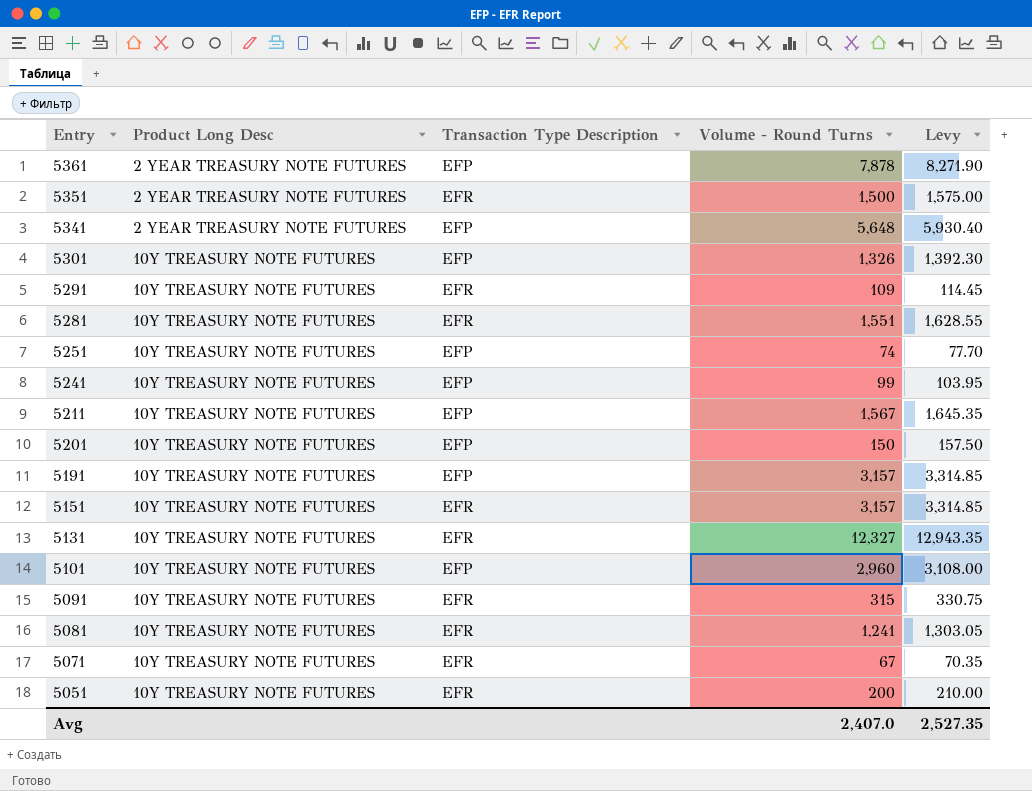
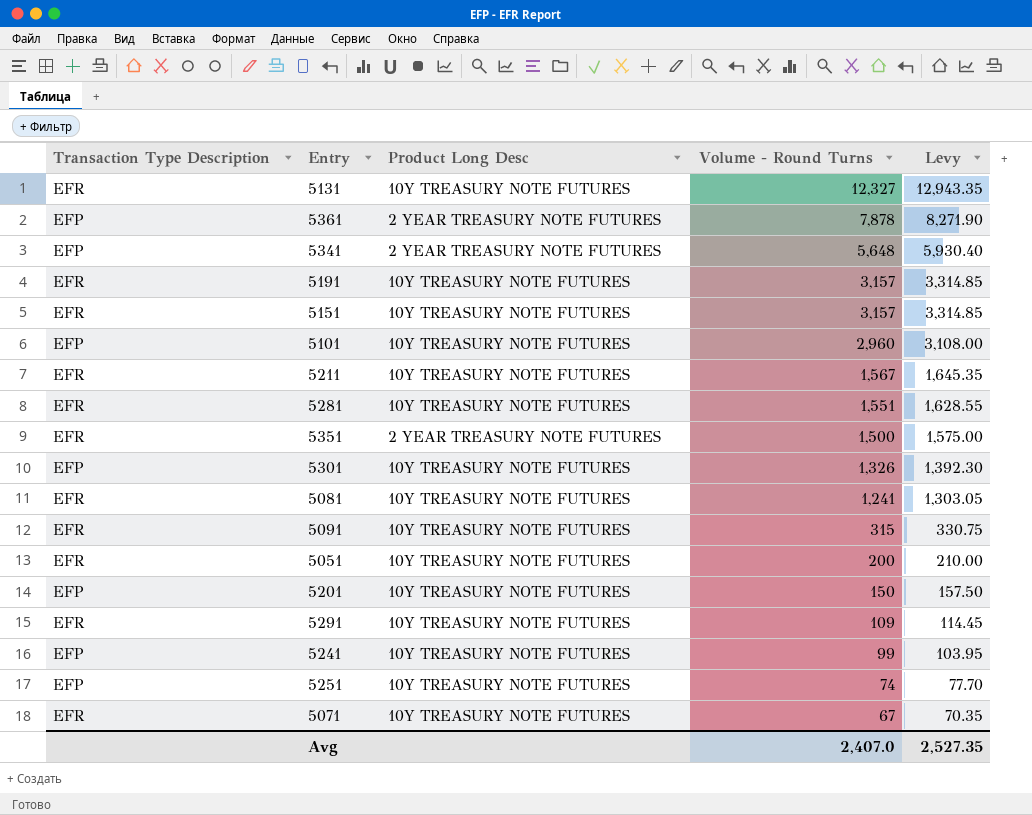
row order: Entry descending -> Volume - Round Turns descending
column Transaction Type Description | position: 3 -> 1
5191 | Transaction Type Description: EFP -> EFR
5211 | Transaction Type Description: EFP -> EFR

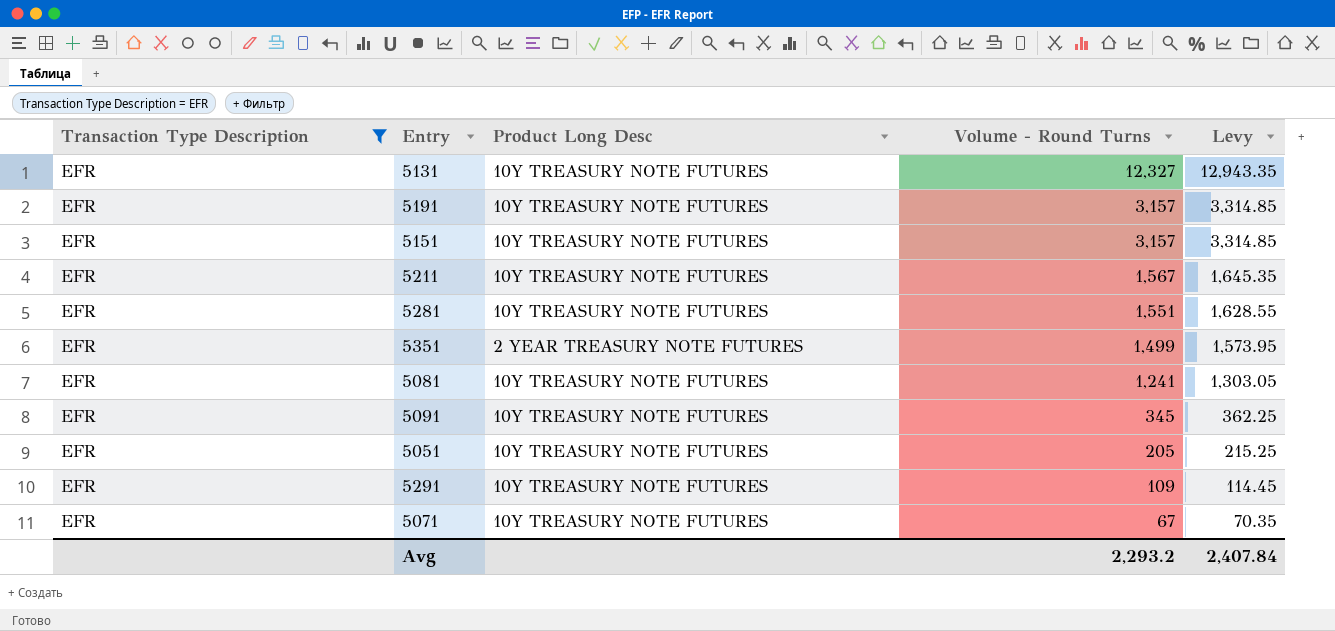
filter: none -> Transaction Type Description = EFR
5351 | Volume - Round Turns: 1,500 -> 1,499
5351 | Levy: 1,575.00 -> 1,573.95
5091 | Volume - Round Turns: 315 -> 345
5091 | Levy: 330.75 -> 362.25
5051 | Volume - Round Turns: 200 -> 205
5051 | Levy: 210.00 -> 215.25
Avg | Volume - Round Turns: 2,407.0 -> 2,293.2
Avg | Levy: 2,527.35 -> 2,407.84

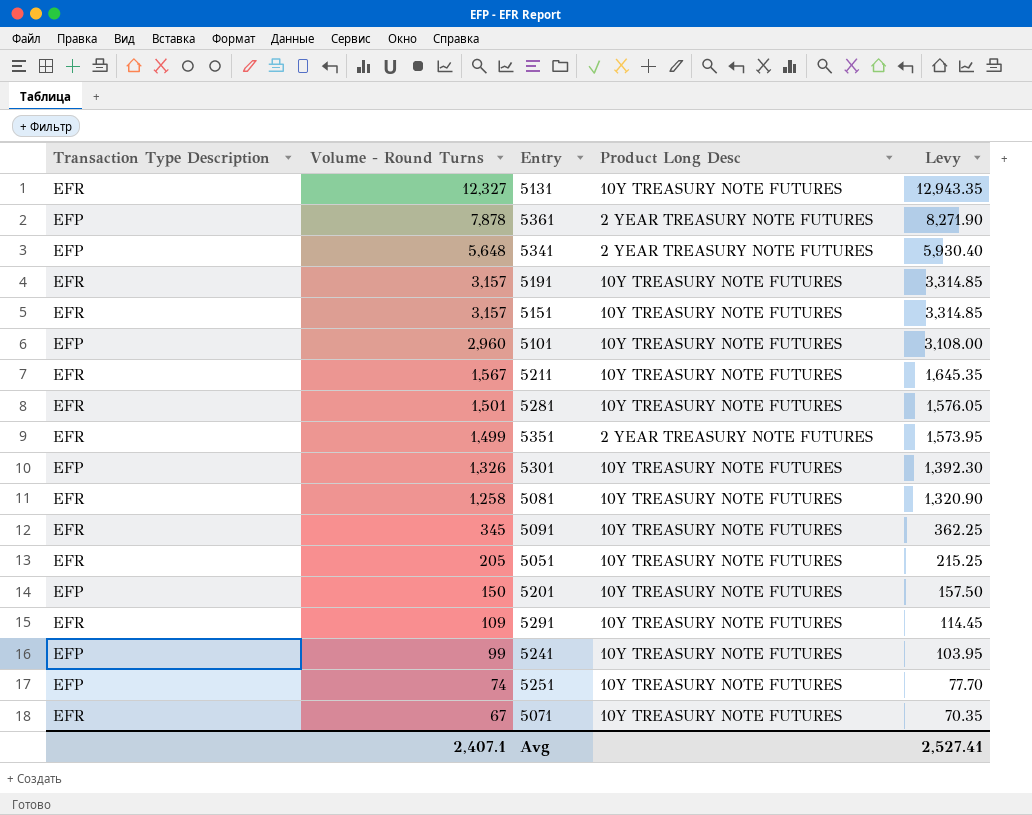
filter: Transaction Type Description = EFR -> none
column Volume - Round Turns | position: 4 -> 2
5281 | Volume - Round Turns: 1,551 -> 1,501
5281 | Levy: 1,628.55 -> 1,576.05
5081 | Volume - Round Turns: 1,241 -> 1,258
5081 | Levy: 1,303.05 -> 1,320.90
Avg | Volume - Round Turns: 2,293.2 -> 2,407.1
Avg | Levy: 2,407.84 -> 2,527.41

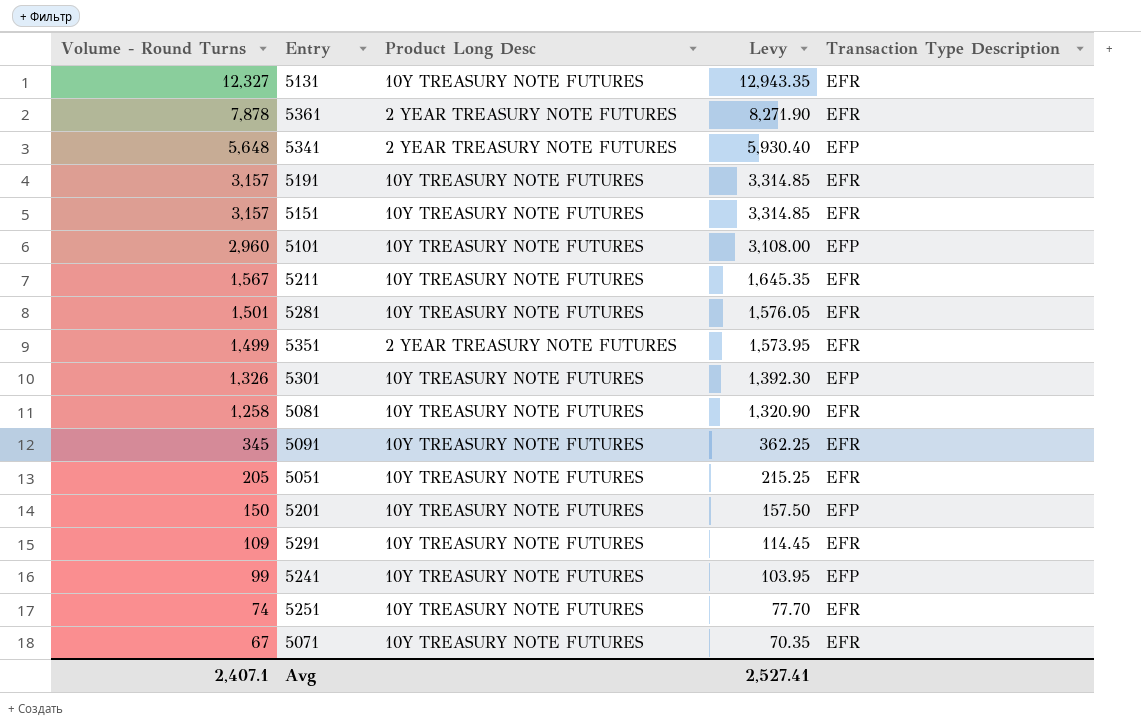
column Transaction Type Description | position: 1 -> 5
5361 | Transaction Type Description: EFP -> EFR
5251 | Transaction Type Description: EFP -> EFR

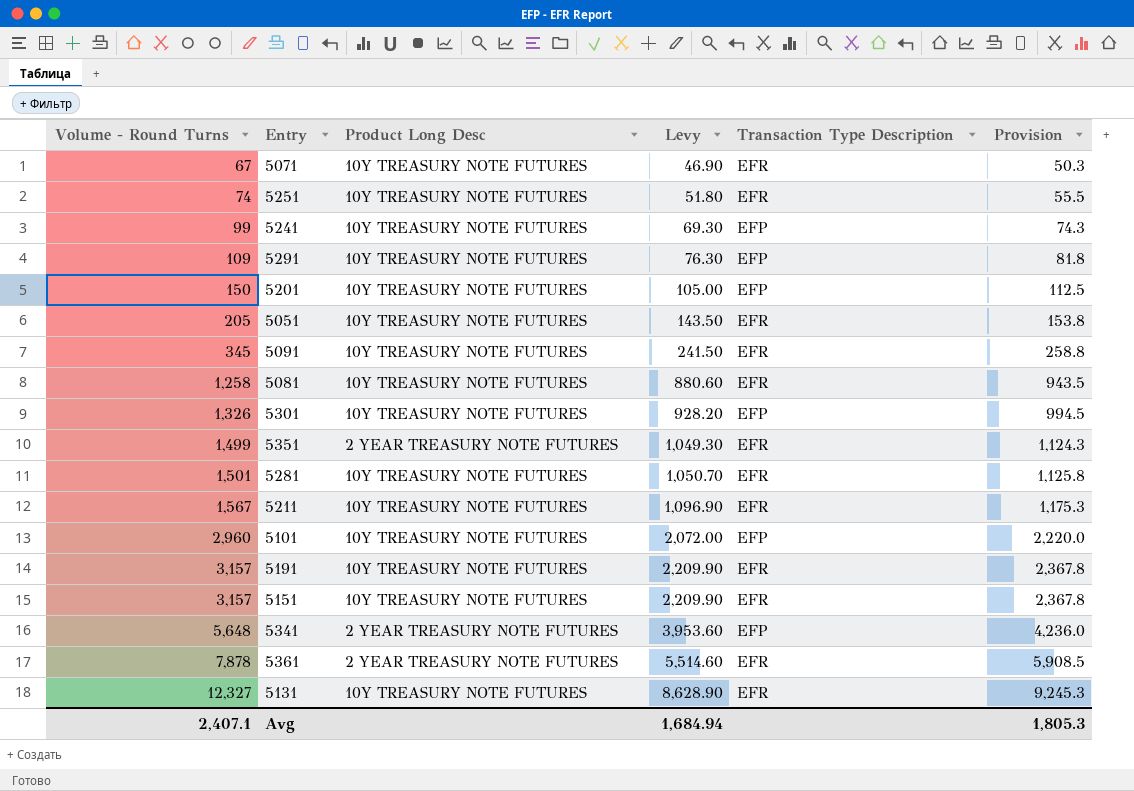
row order: Volume - Round Turns descending -> Volume - Round Turns ascending
column Levy | formula: [Volume - Round Turns] * 1.05 -> [Volume - Round Turns] * 0.7
column Provision | formula: none -> [Volume - Round Turns] * 0.75
5291 | Transaction Type Description: EFR -> EFP
Avg | Levy: 2,527.41 -> 1,684.94

